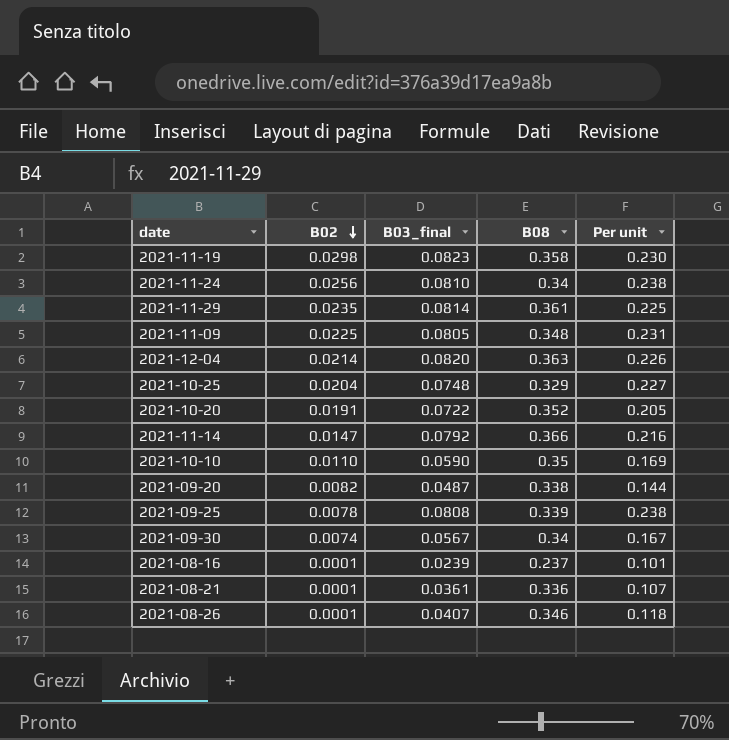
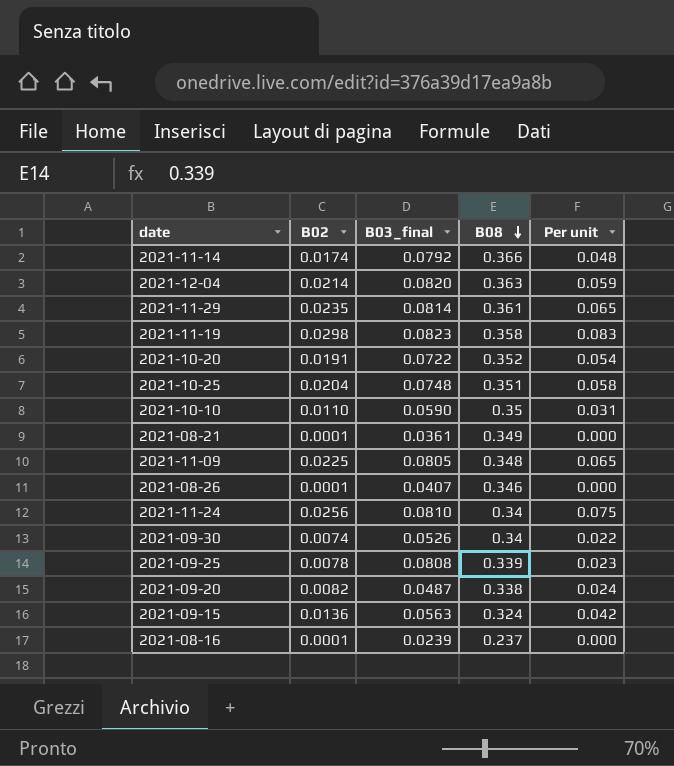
row order: B02 descending -> B08 descending
column Per unit | formula: [B03_final] / [B08] -> [B02] / [B08]
2021-11-14 | B02: 0.0147 -> 0.0174
2021-10-25 | B08: 0.329 -> 0.351
2021-08-21 | B08: 0.336 -> 0.349
2021-09-30 | B03_final: 0.0567 -> 0.0526
row 2021-09-15: none -> 0.0136 | 0.0563 | 0.324 | 0.042

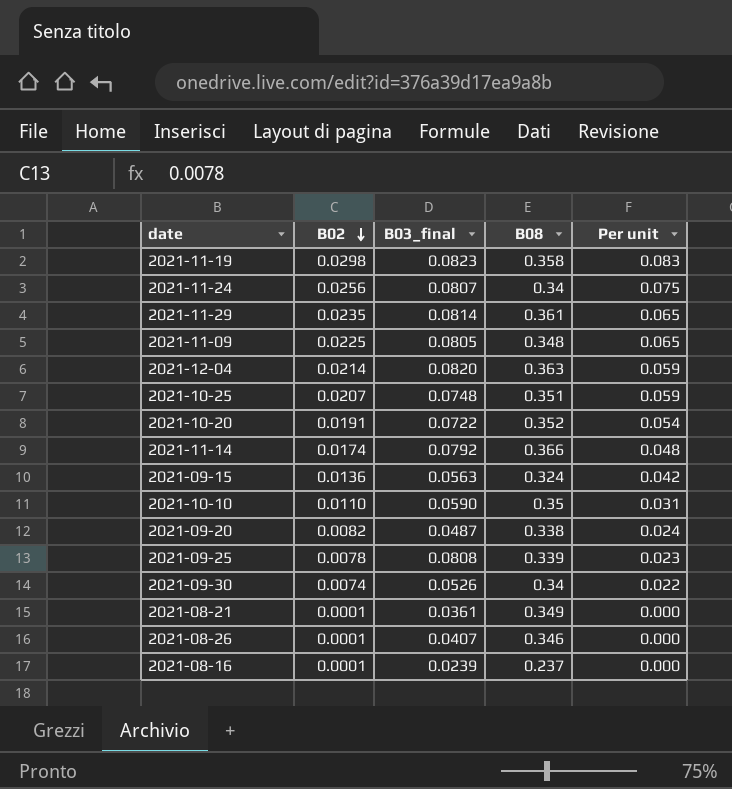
row order: B08 descending -> B02 descending
2021-11-24 | B03_final: 0.0810 -> 0.0807
2021-10-25 | B02: 0.0204 -> 0.0207
2021-10-25 | Per unit: 0.058 -> 0.059

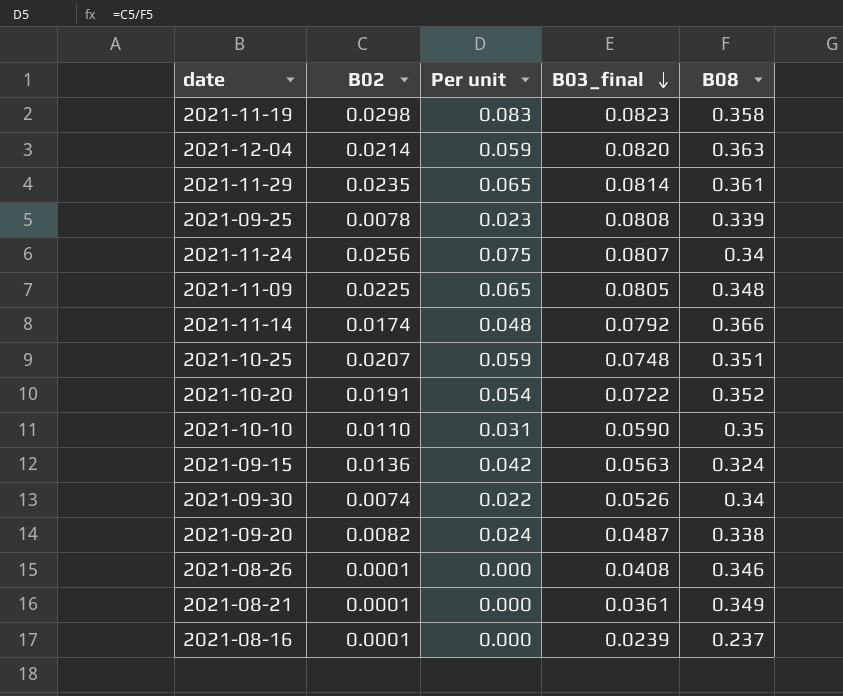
row order: B02 descending -> B03_final descending
column Per unit | position: 5 -> 3
2021-08-26 | B03_final: 0.0407 -> 0.0408

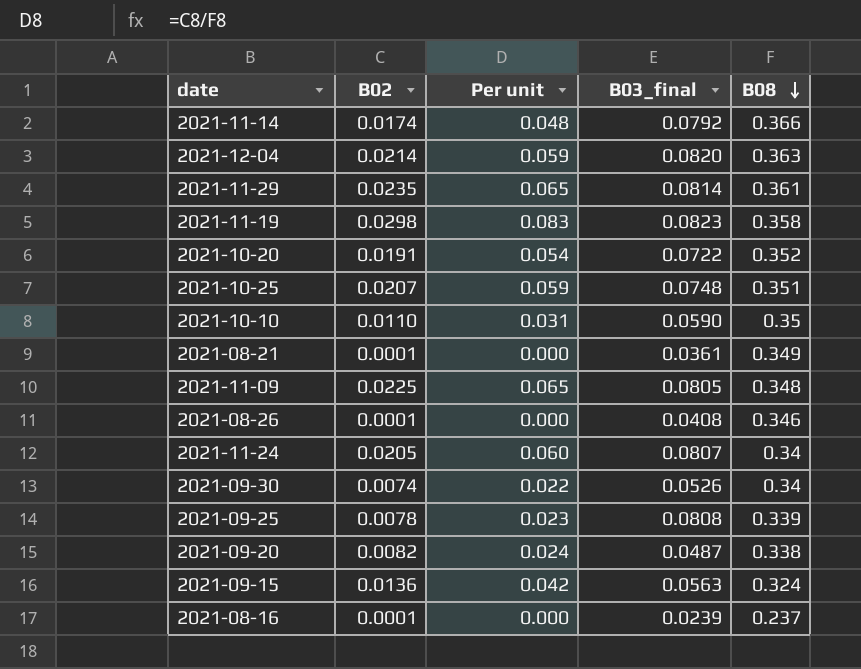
row order: B03_final descending -> B08 descending
2021-11-24 | B02: 0.0256 -> 0.0205
2021-11-24 | Per unit: 0.075 -> 0.060

